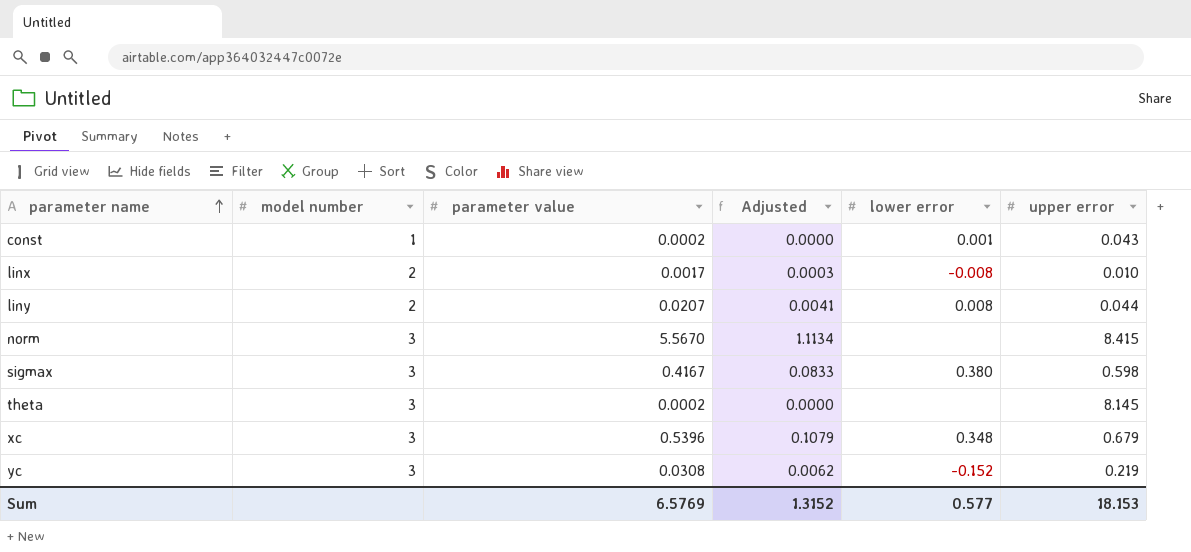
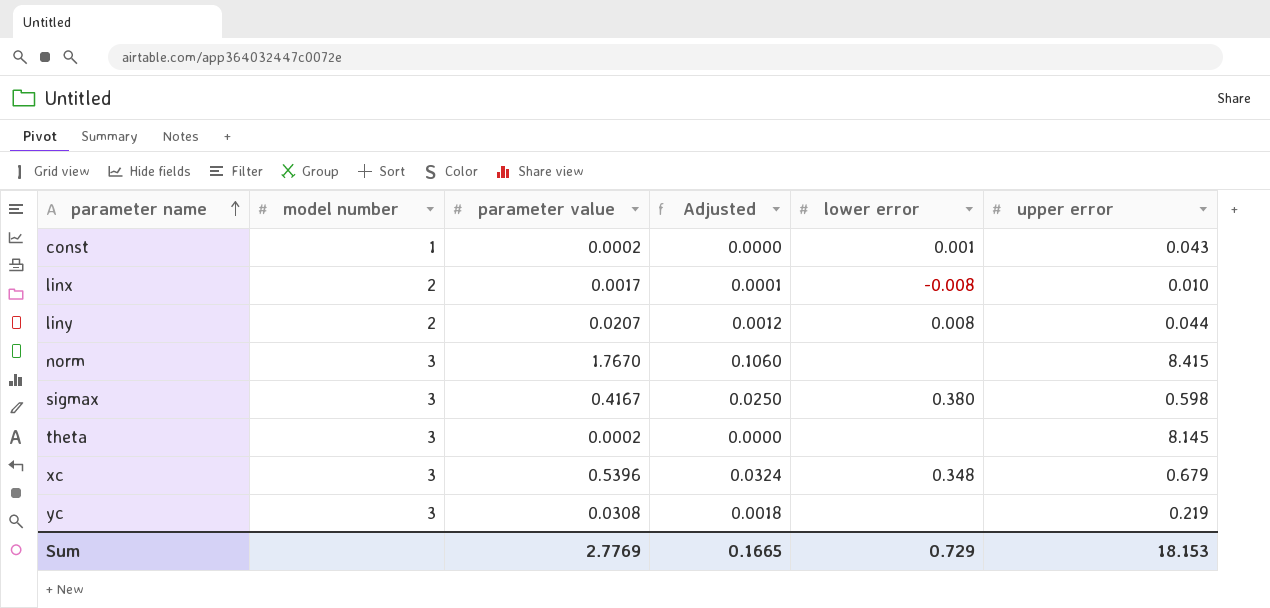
column Adjusted | formula: [parameter value] * 0.2 -> [parameter value] * 0.06
norm | parameter value: 5.5670 -> 1.7670
yc | lower error: -0.152 -> none
Sum | parameter value: 6.5769 -> 2.7769
Sum | Adjusted: 1.3152 -> 0.1665
Sum | lower error: 0.577 -> 0.729

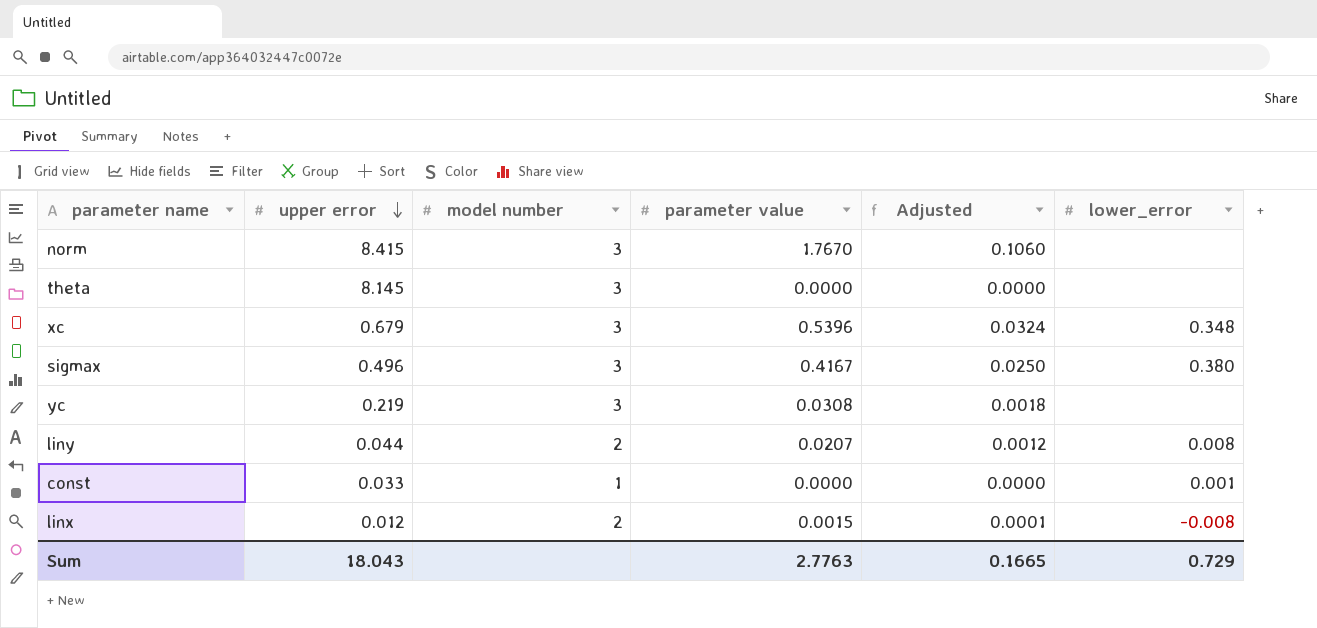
row order: parameter name ascending -> upper error descending
column upper error | position: 6 -> 2
column name: lower error -> lower_error
theta | parameter value: 0.0002 -> 0.0000
sigmax | upper error: 0.598 -> 0.496
const | upper error: 0.043 -> 0.033
const | parameter value: 0.0002 -> 0.0000
linx | upper error: 0.010 -> 0.012
linx | parameter value: 0.0017 -> 0.0015
Sum | upper error: 18.153 -> 18.043
Sum | parameter value: 2.7769 -> 2.7763

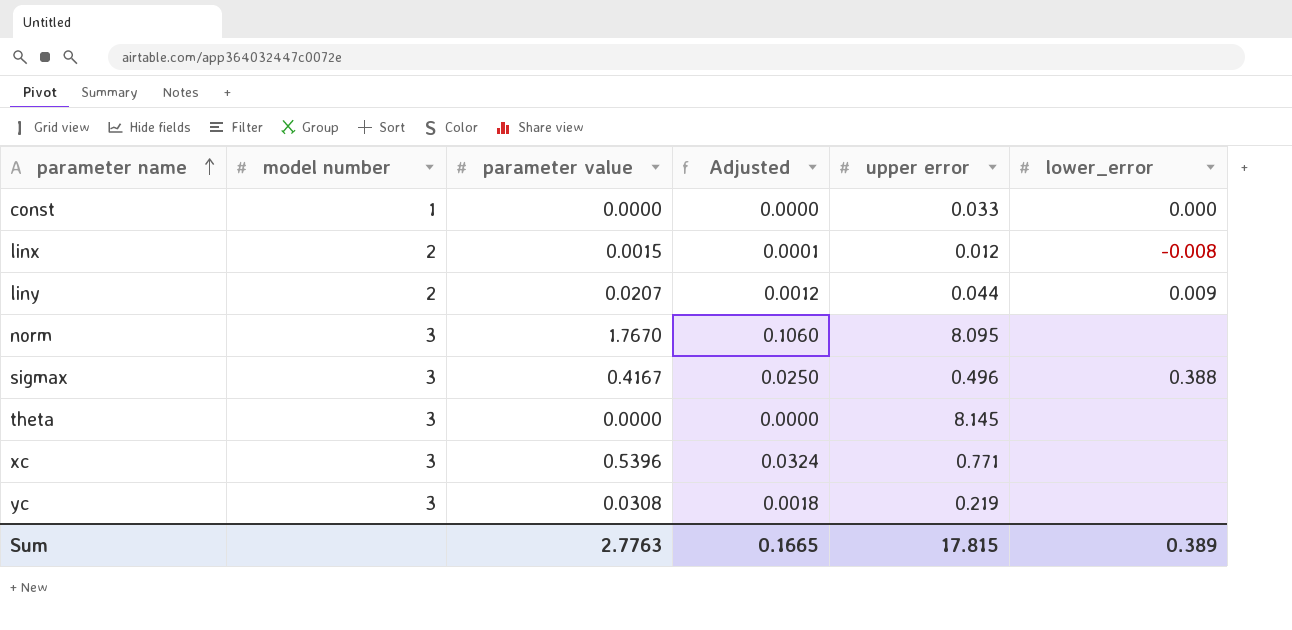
row order: upper error descending -> parameter name ascending
column upper error | position: 2 -> 5
const | lower_error: 0.001 -> 0.000
liny | lower_error: 0.008 -> 0.009
norm | upper error: 8.415 -> 8.095
sigmax | lower_error: 0.380 -> 0.388
xc | upper error: 0.679 -> 0.771
xc | lower_error: 0.348 -> none
Sum | upper error: 18.043 -> 17.815
Sum | lower_error: 0.729 -> 0.389

